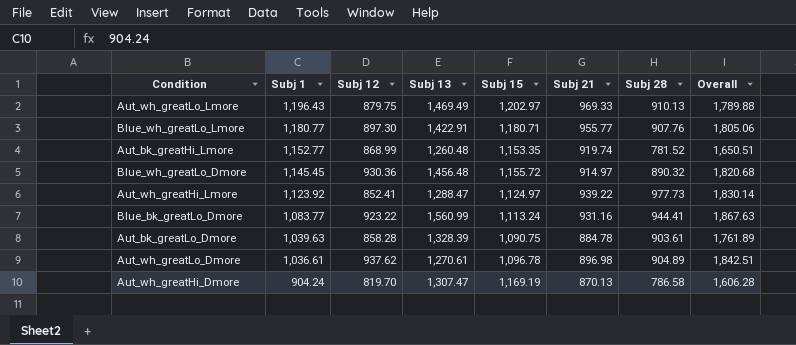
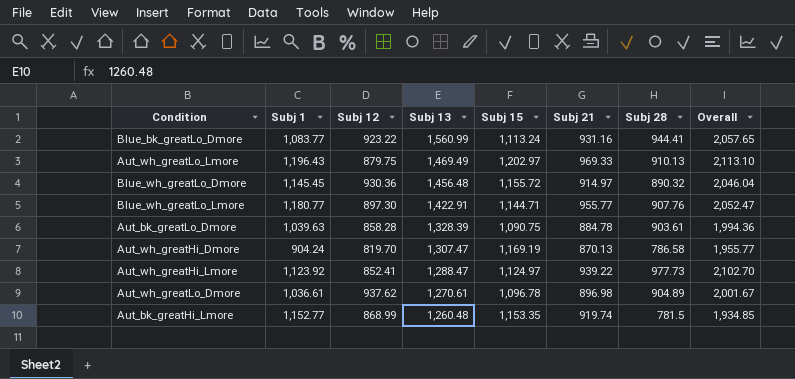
row order: Subj 1 descending -> Subj 13 descending
column Overall | formula: [Subj 12] + [Subj 28] -> [Subj 15] + [Subj 28]
Blue_wh_greatLo_Lmore | Subj 15: 1,180.71 -> 1,144.71
Aut_bk_greatHi_Lmore | Subj 28: 781.52 -> 781.5

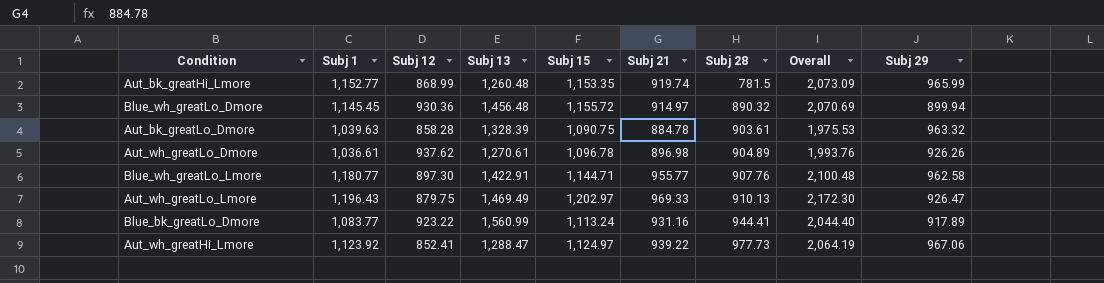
row order: Subj 13 descending -> Subj 28 ascending
column Overall | formula: [Subj 15] + [Subj 28] -> [Subj 15] + [Subj 21]
column Subj 29 | position: none -> 9
row Aut_wh_greatHi_Dmore: 904.24 | 819.70 | 1,307.47 | 1,169.19 | 870.13 | 786.58 | 1,955.77 -> none

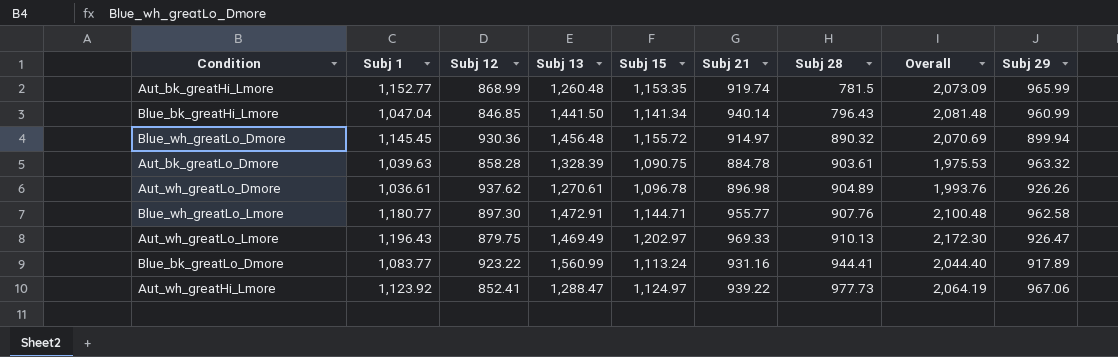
row Blue_bk_greatHi_Lmore: none -> 1,047.04 | 846.85 | 1,441.50 | 1,141.34 | 940.14 | 796.43 | 2,081.48 | 960.99
Blue_wh_greatLo_Lmore | Subj 13: 1,422.91 -> 1,472.91

